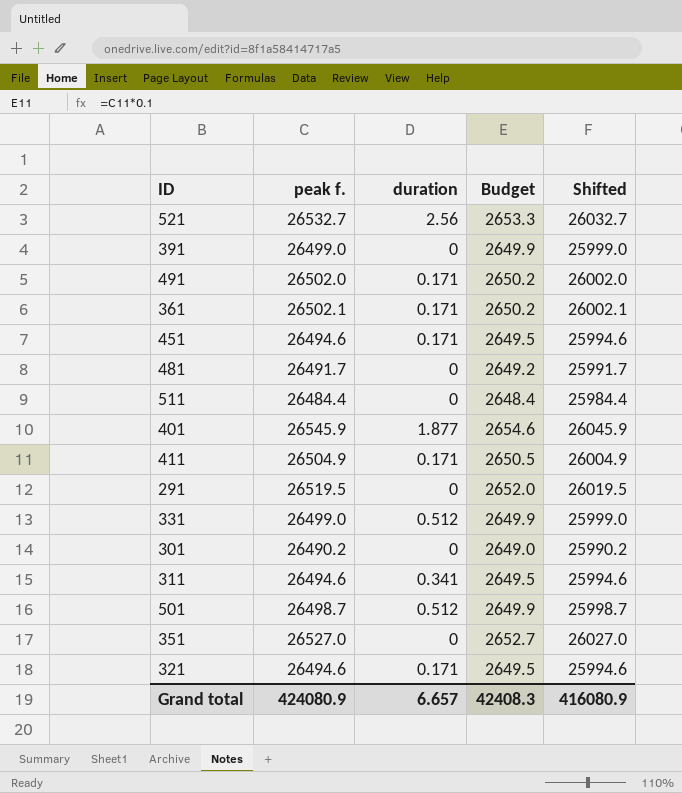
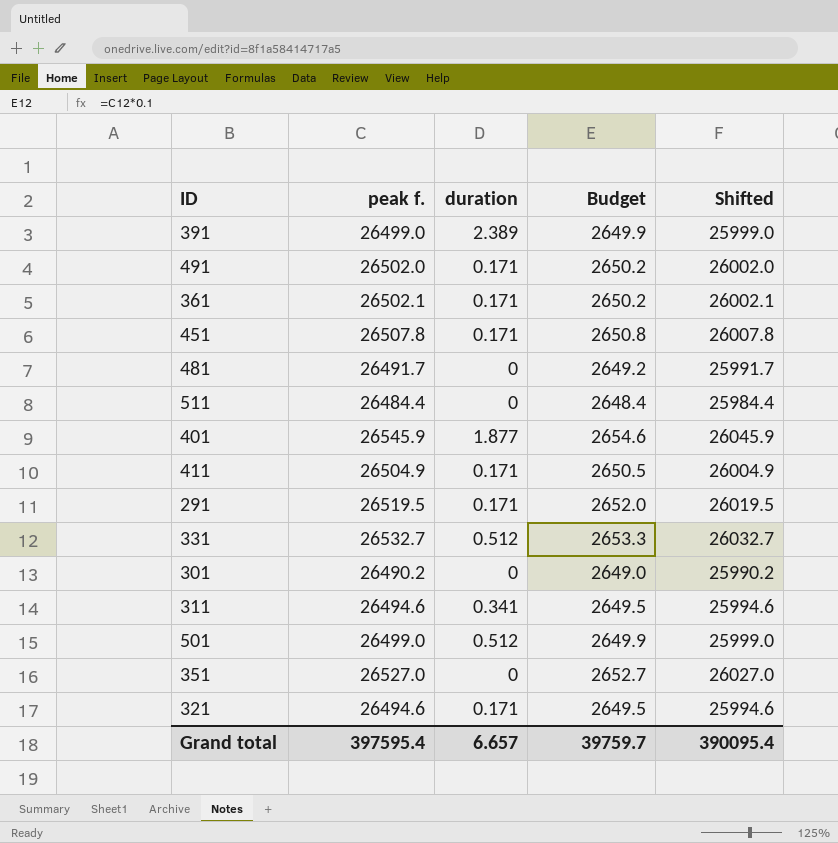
row 521: 26532.7 | 2.56 | 2653.3 | 26032.7 -> none
391 | duration: 0 -> 2.389
451 | peak f.: 26494.6 -> 26507.8
451 | Budget: 2649.5 -> 2650.8
451 | Shifted: 25994.6 -> 26007.8
291 | duration: 0 -> 0.171
331 | peak f.: 26499.0 -> 26532.7
331 | Budget: 2649.9 -> 2653.3
331 | Shifted: 25999.0 -> 26032.7
501 | peak f.: 26498.7 -> 26499.0
501 | Shifted: 25998.7 -> 25999.0
Grand total | peak f.: 424080.9 -> 397595.4
Grand total | Budget: 42408.3 -> 39759.7
Grand total | Shifted: 416080.9 -> 390095.4

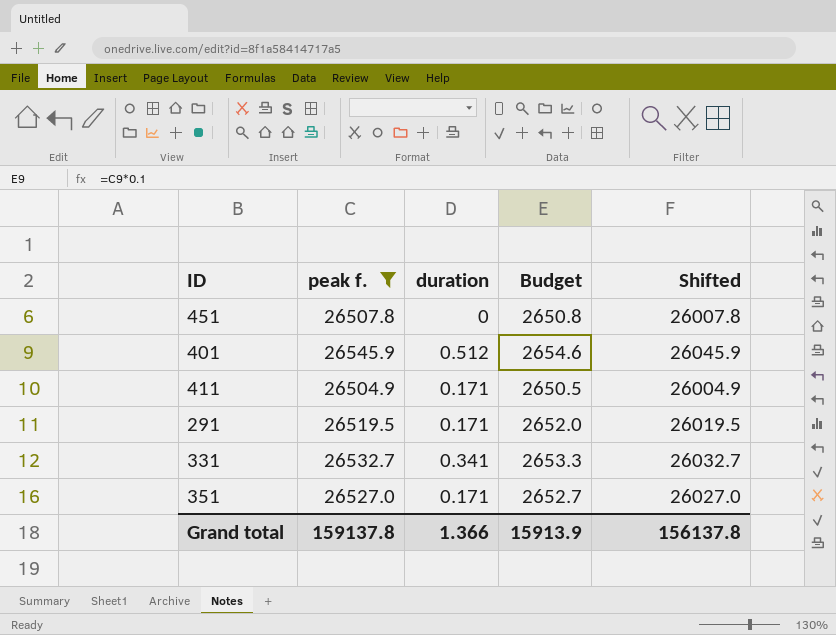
filter: none -> peak f. >= 26504.9
451 | duration: 0.171 -> 0
401 | duration: 1.877 -> 0.512
331 | duration: 0.512 -> 0.341
351 | duration: 0 -> 0.171
Grand total | peak f.: 397595.4 -> 159137.8
Grand total | duration: 6.657 -> 1.366
Grand total | Budget: 39759.7 -> 15913.9
Grand total | Shifted: 390095.4 -> 156137.8

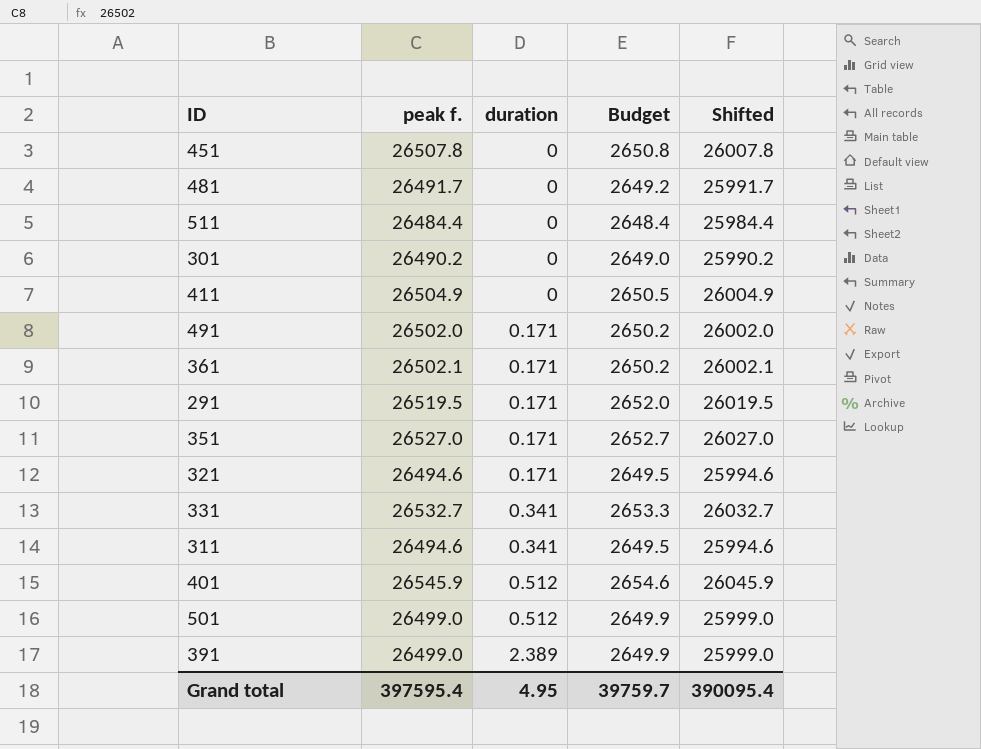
filter: peak f. >= 26504.9 -> none
row order: none -> duration ascending
411 | duration: 0.171 -> 0
Grand total | peak f.: 159137.8 -> 397595.4
Grand total | duration: 1.366 -> 4.95
Grand total | Budget: 15913.9 -> 39759.7
Grand total | Shifted: 156137.8 -> 390095.4

